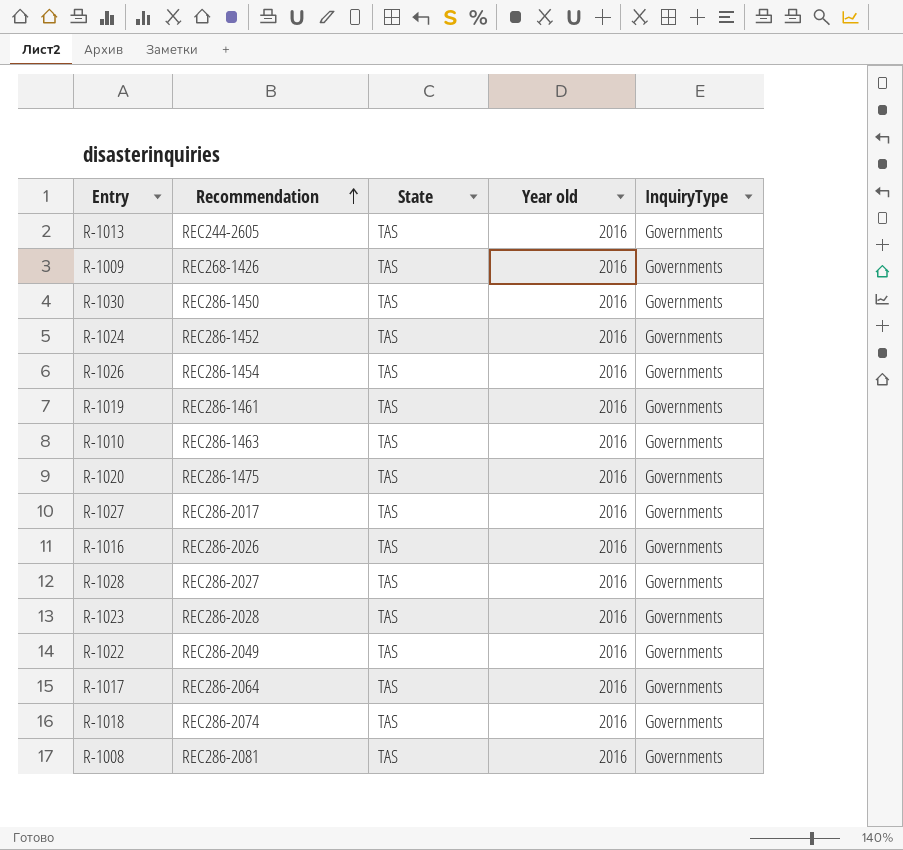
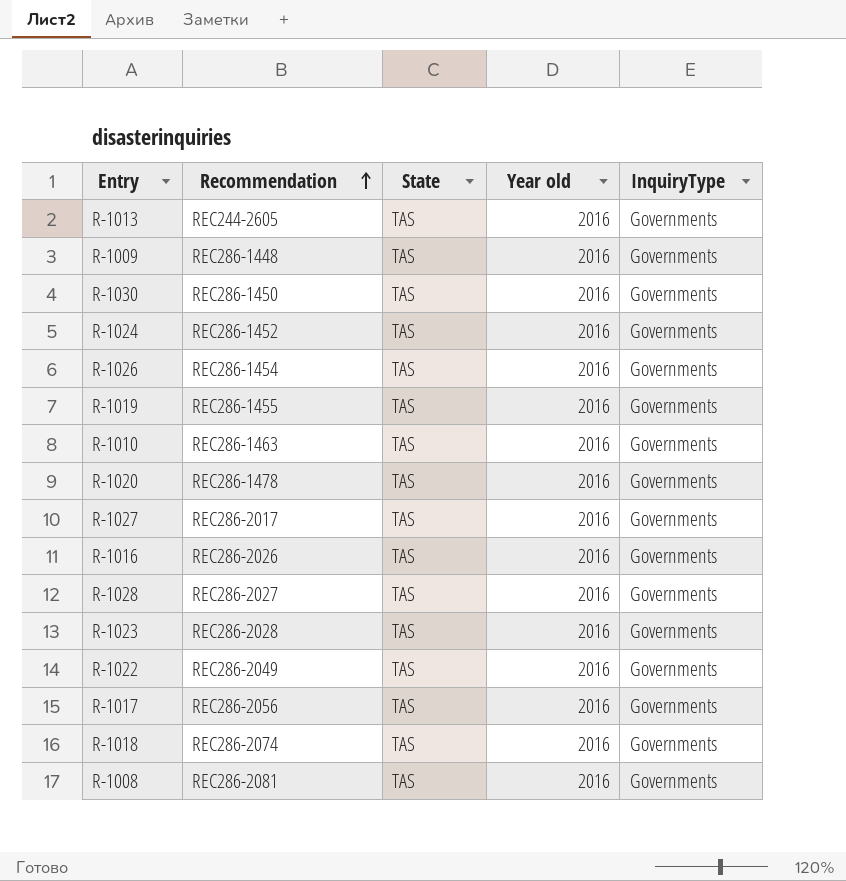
R-1009 | Recommendation: REC268-1426 -> REC286-1448
R-1019 | Recommendation: REC286-1461 -> REC286-1455
R-1020 | Recommendation: REC286-1475 -> REC286-1478
R-1017 | Recommendation: REC286-2064 -> REC286-2056

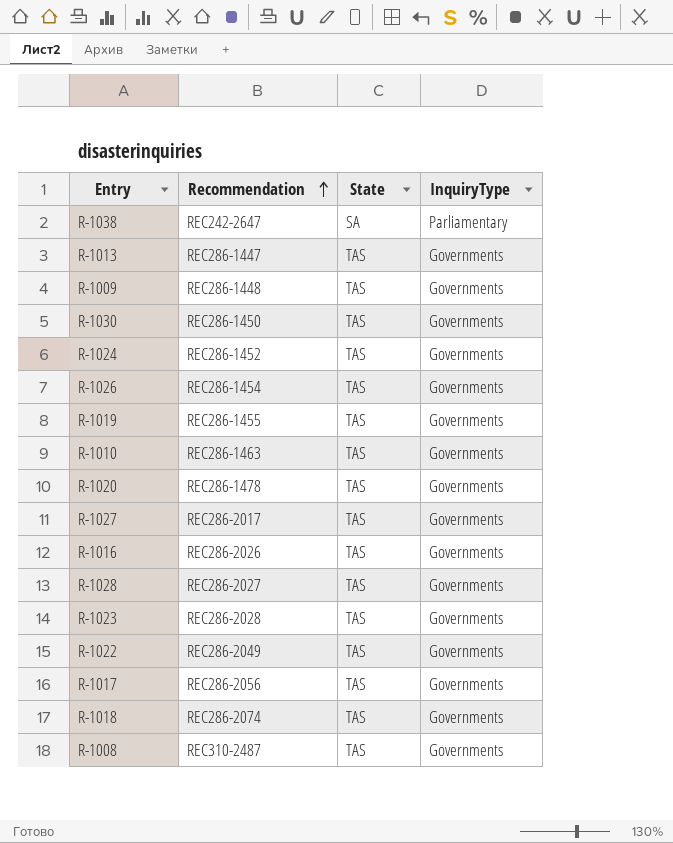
column Year old | position: 4 -> none
row R-1038: none -> REC242-2647 | SA | Parliamentary
R-1013 | Recommendation: REC244-2605 -> REC286-1447
R-1008 | Recommendation: REC286-2081 -> REC310-2487

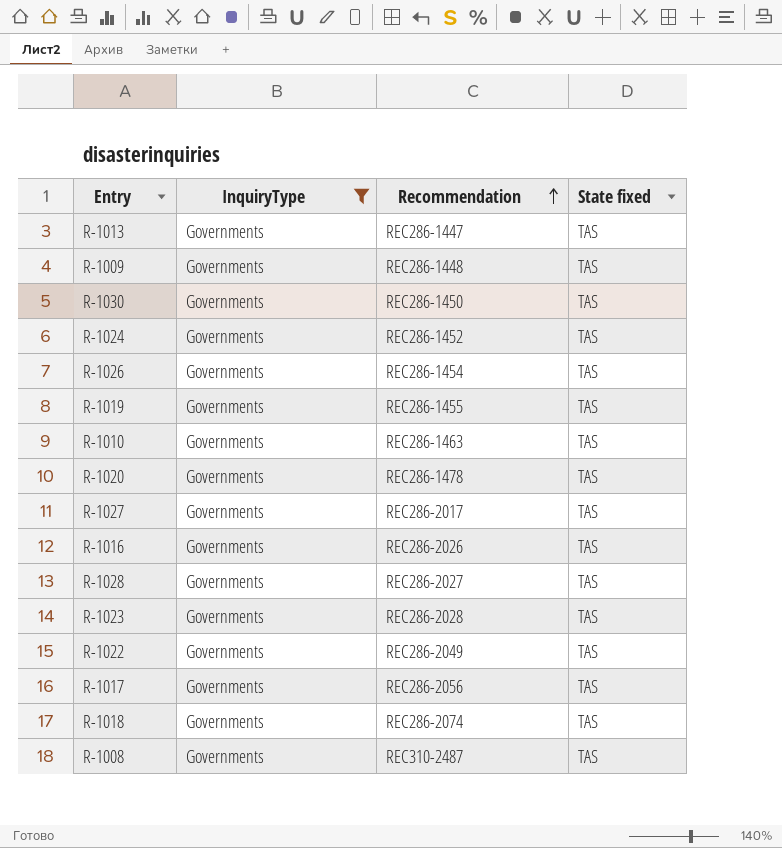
filter: none -> InquiryType = Governments
column InquiryType | position: 4 -> 2
column name: State -> State fixed

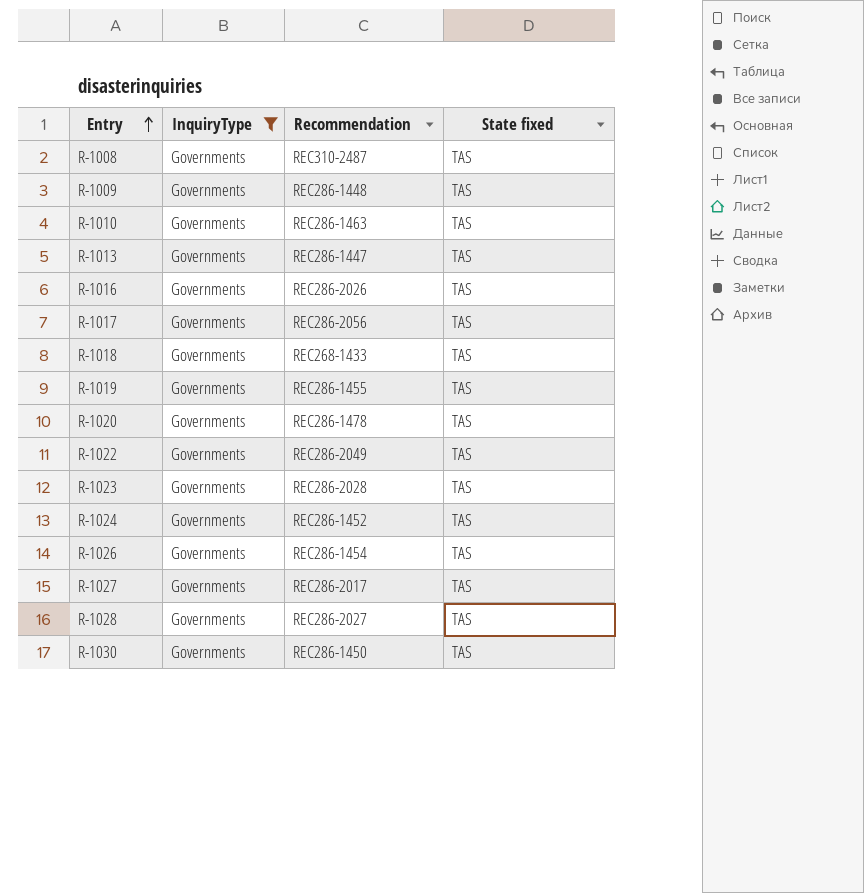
row order: Recommendation ascending -> Entry ascending
R-1018 | Recommendation: REC286-2074 -> REC268-1433

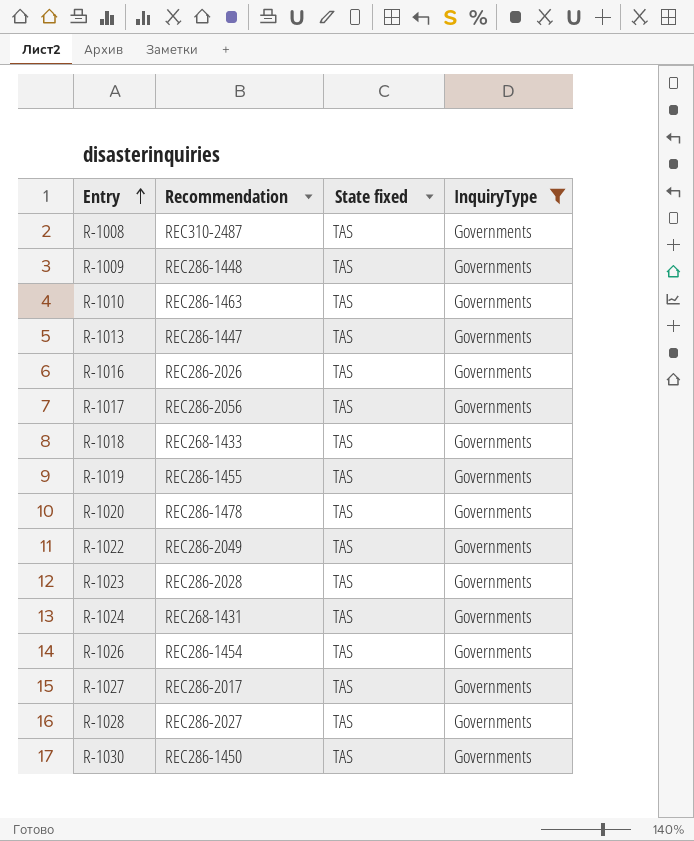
column InquiryType | position: 2 -> 4
R-1024 | Recommendation: REC286-1452 -> REC268-1431

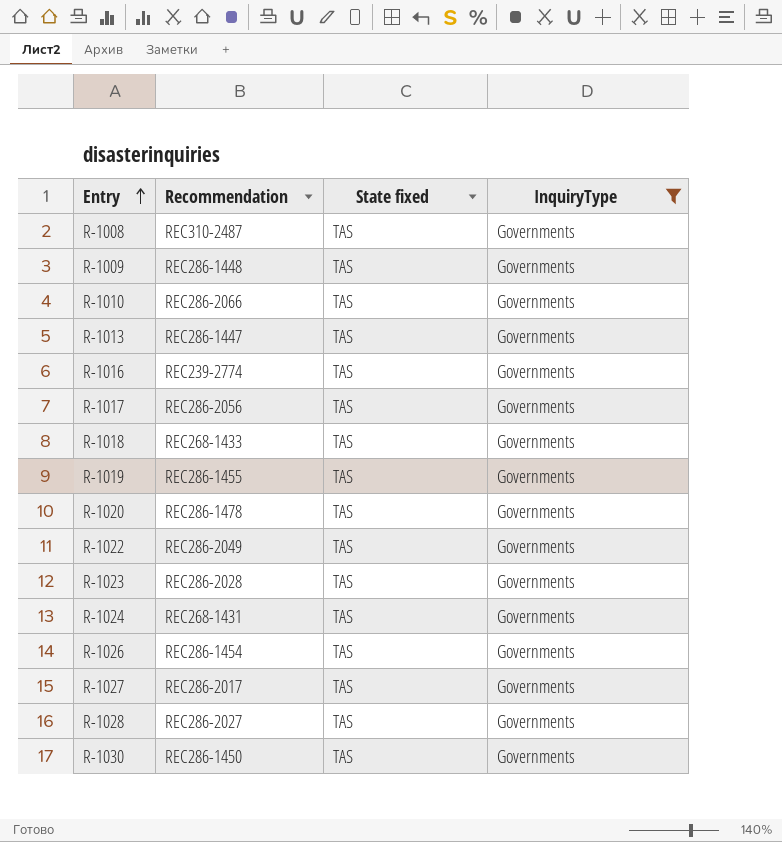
R-1010 | Recommendation: REC286-1463 -> REC286-2066
R-1016 | Recommendation: REC286-2026 -> REC239-2774

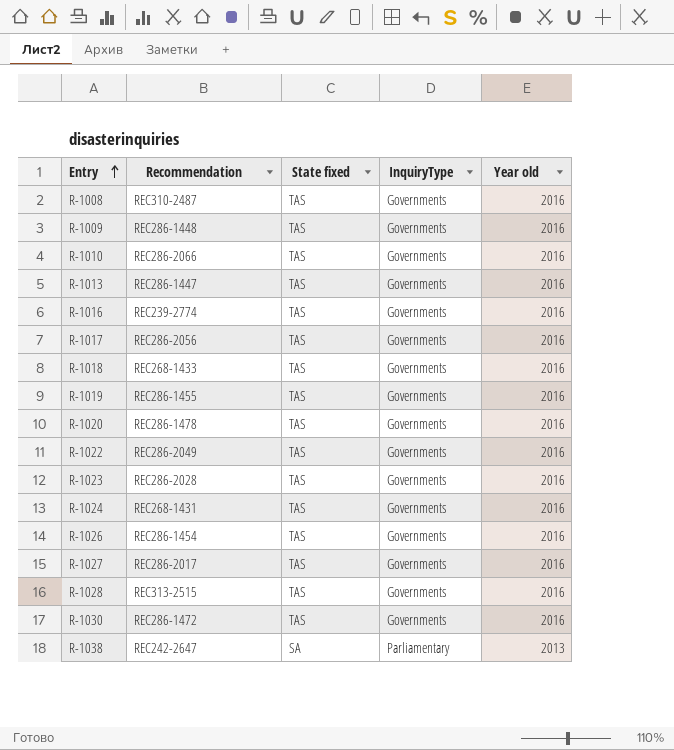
filter: InquiryType = Governments -> none
column Year old | position: none -> 5
R-1028 | Recommendation: REC286-2027 -> REC313-2515
R-1030 | Recommendation: REC286-1450 -> REC286-1472

